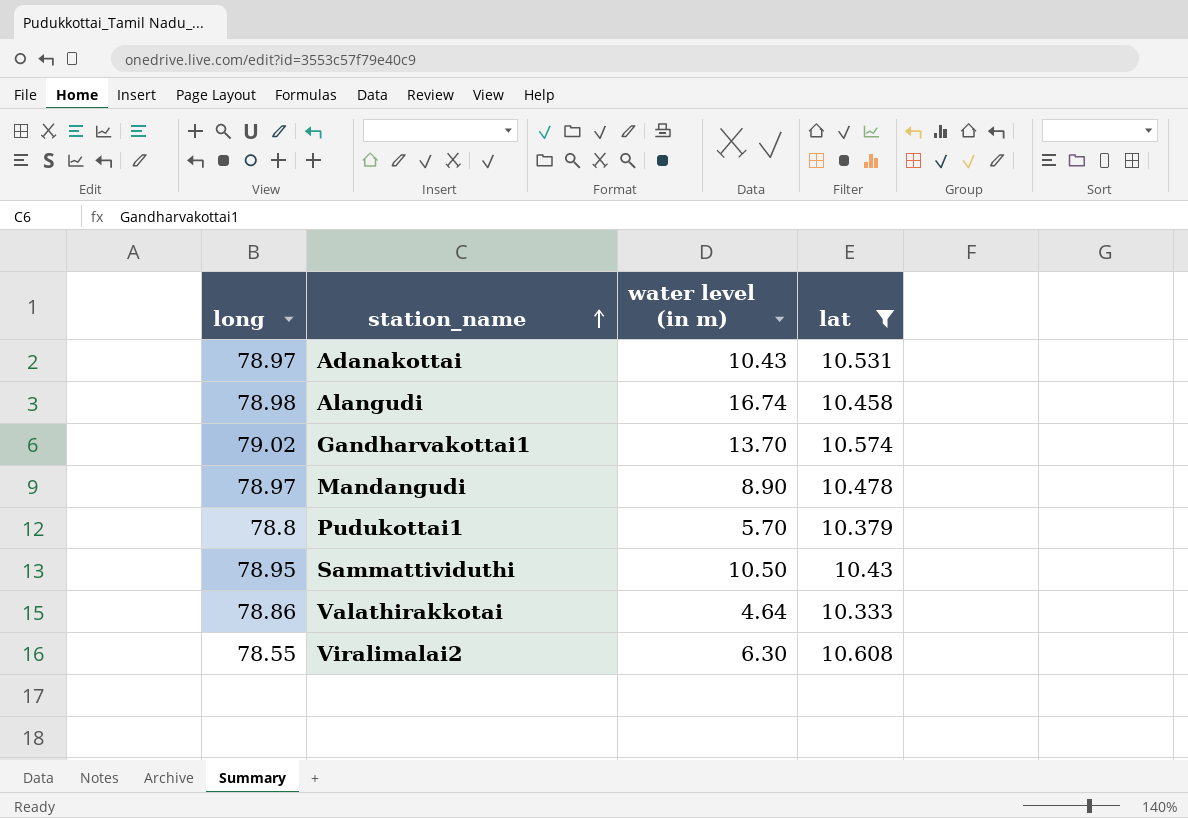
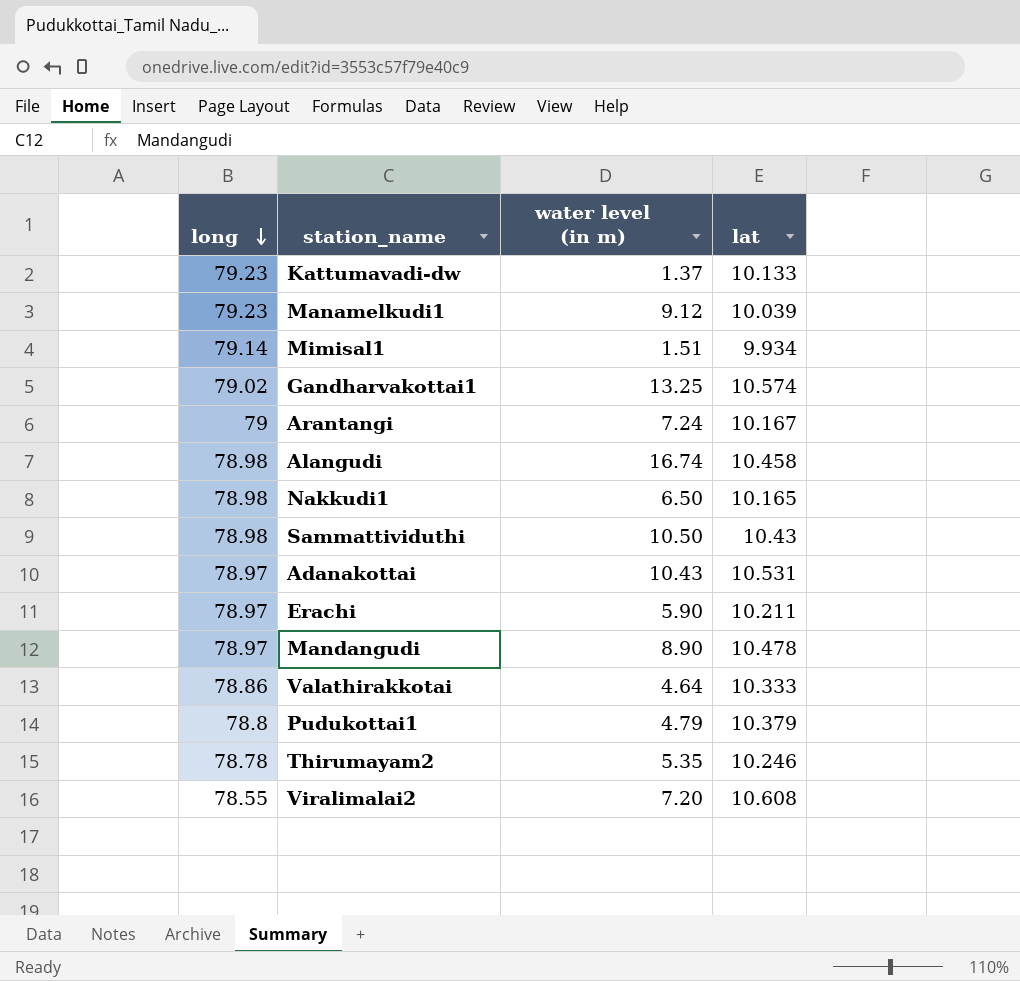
filter: lat >= 10.333 -> none
row order: station_name ascending -> long descending
Gandharvakottai1 | water level (in m): 13.70 -> 13.25
Sammattividuthi | long: 78.95 -> 78.98
Pudukottai1 | water level (in m): 5.70 -> 4.79
Viralimalai2 | water level (in m): 6.30 -> 7.20

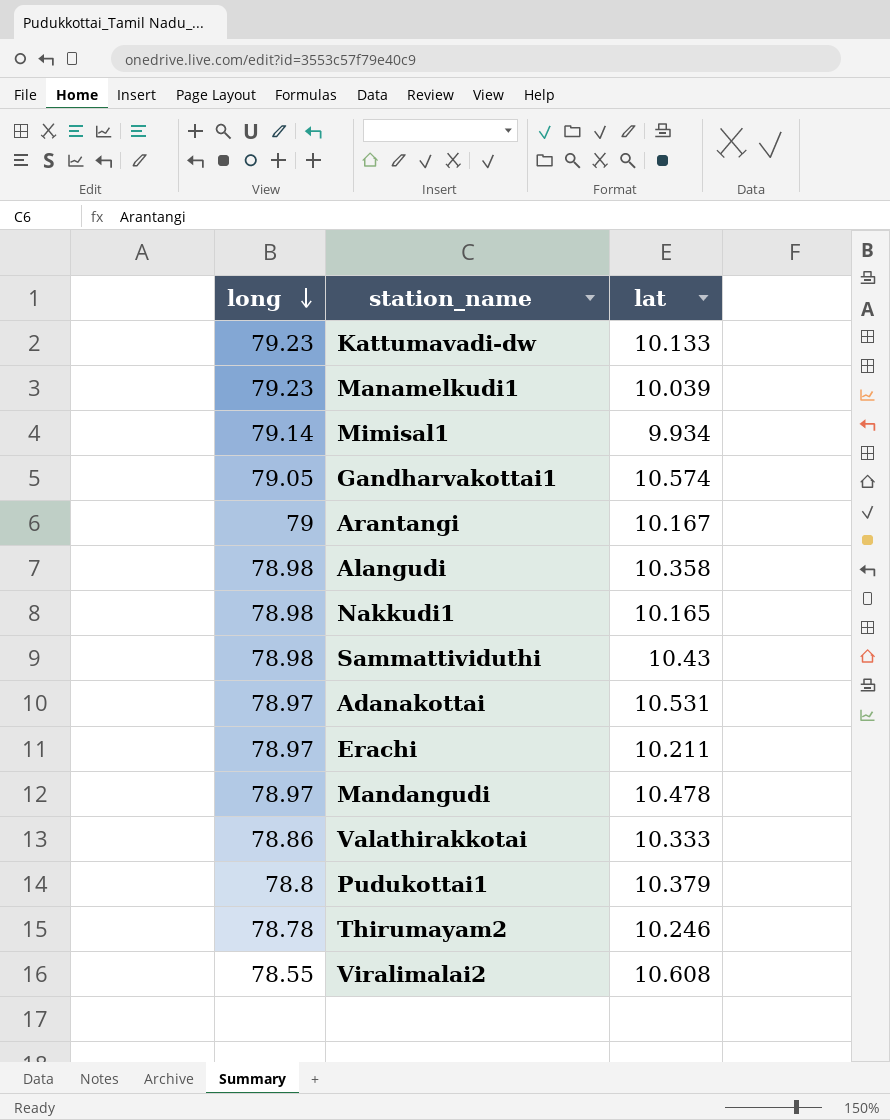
column water level (in m) | position: 3 -> none
Gandharvakottai1 | long: 79.02 -> 79.05
Alangudi | lat: 10.458 -> 10.358

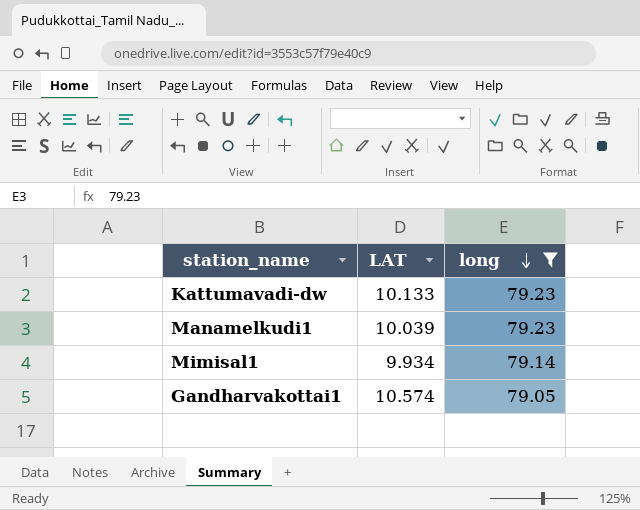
filter: none -> long >= 79.05
column name: lat -> LAT
column long | position: 1 -> 3

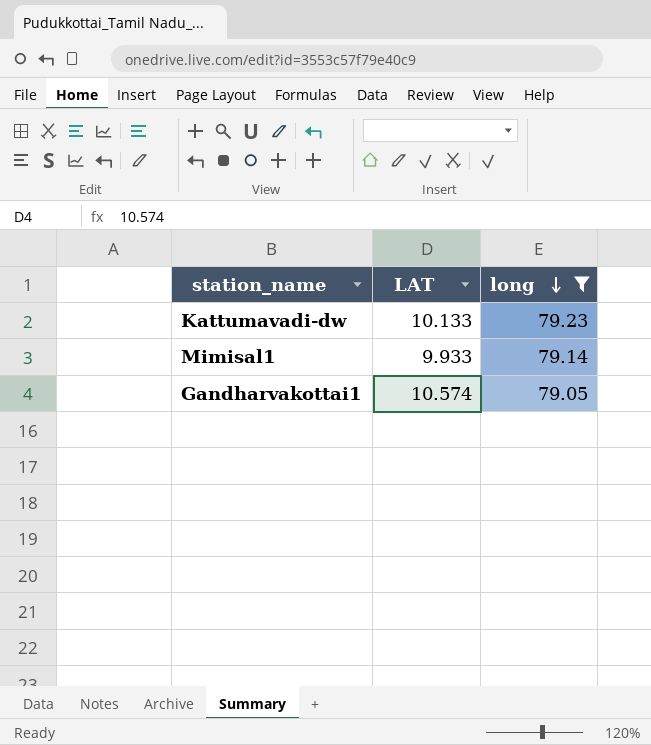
row Manamelkudi1: 10.039 | 79.23 -> none
Mimisal1 | LAT: 9.934 -> 9.933

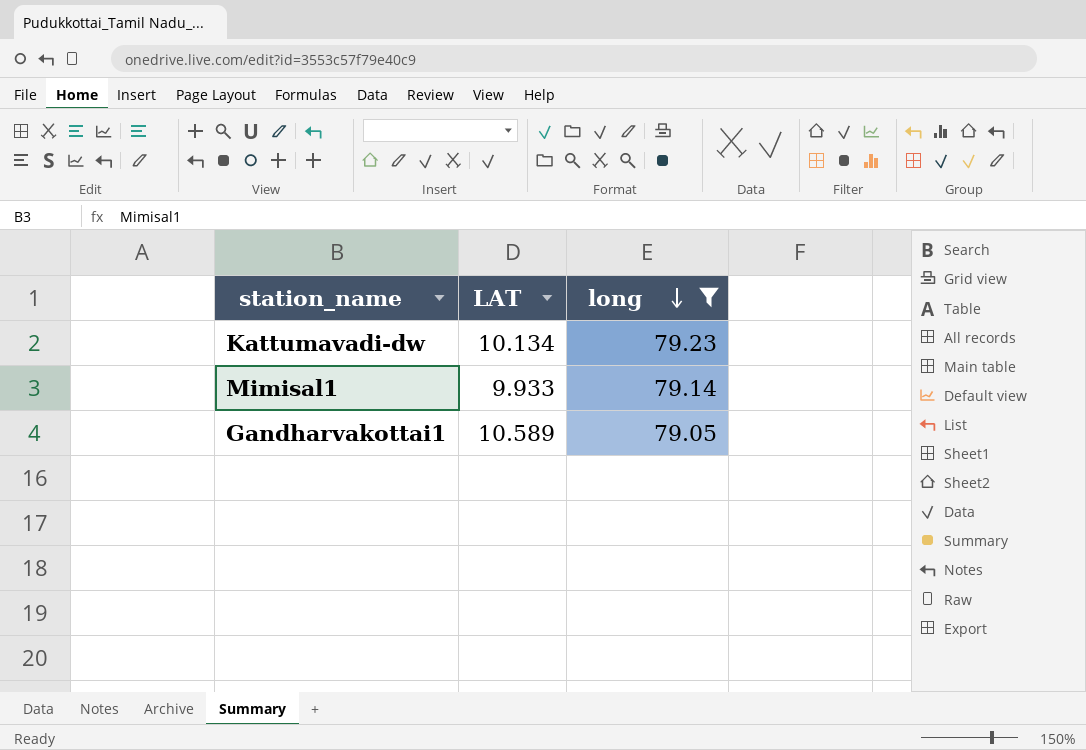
Kattumavadi-dw | LAT: 10.133 -> 10.134
Gandharvakottai1 | LAT: 10.574 -> 10.589

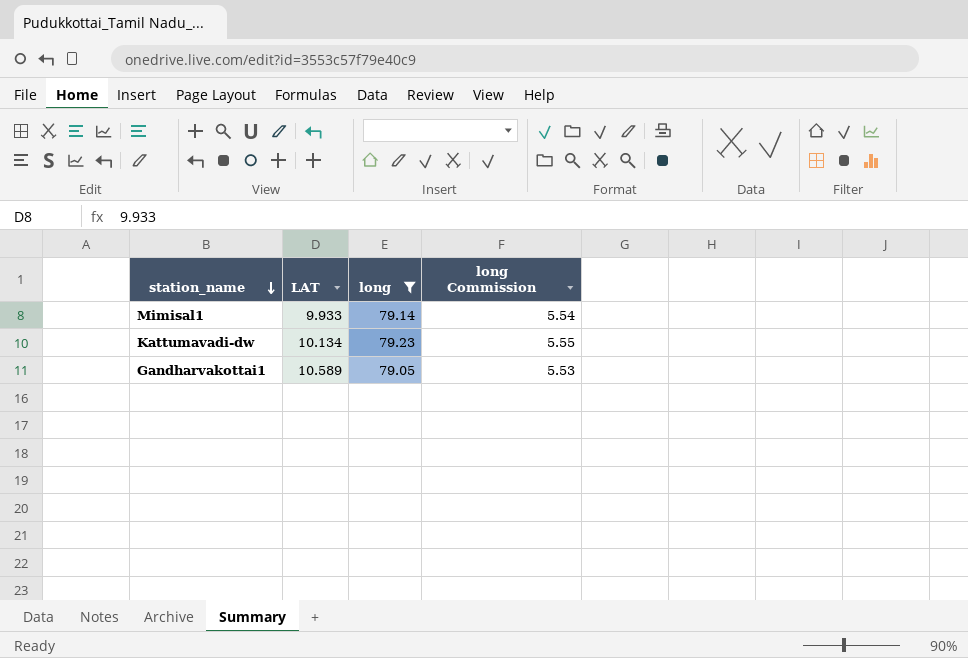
row order: long descending -> station_name descending
column long Commission | formula: none -> [long] * 0.07

